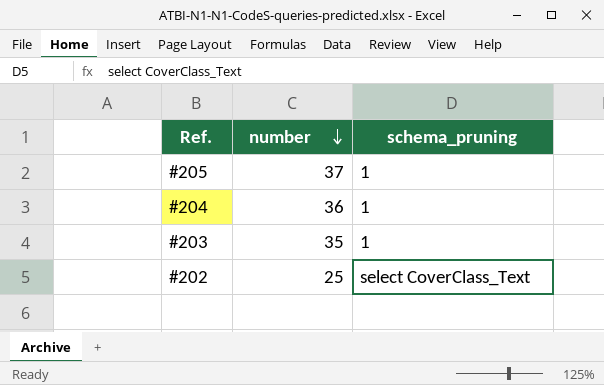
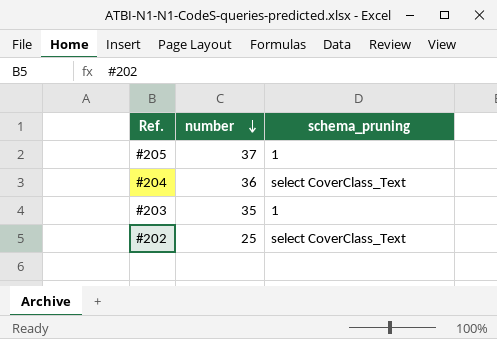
#204 | schema_pruning: 1 -> select CoverClass_Text

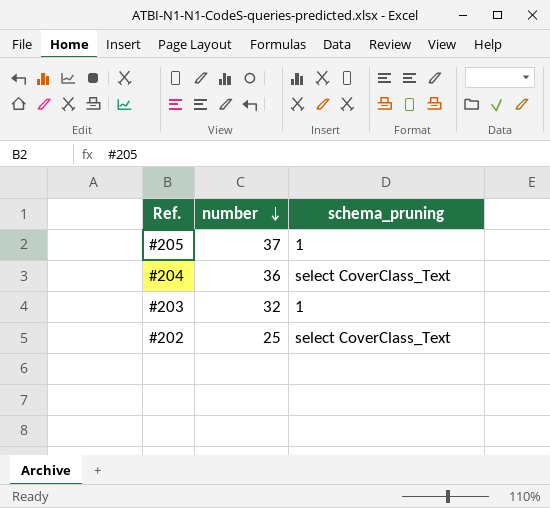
#203 | number: 35 -> 32

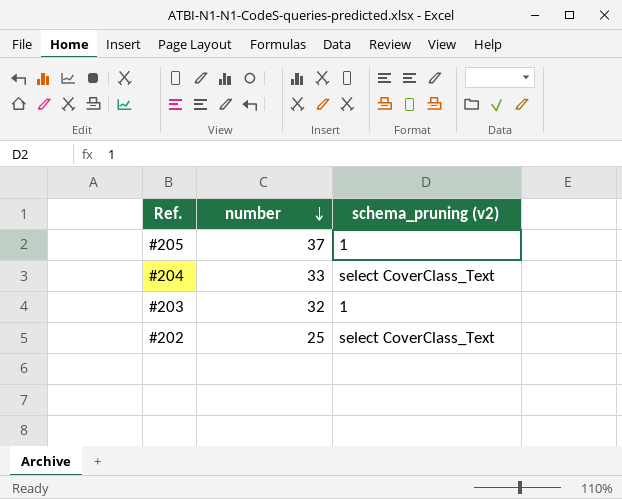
column name: schema_pruning -> schema_pruning (v2)
#204 | number: 36 -> 33

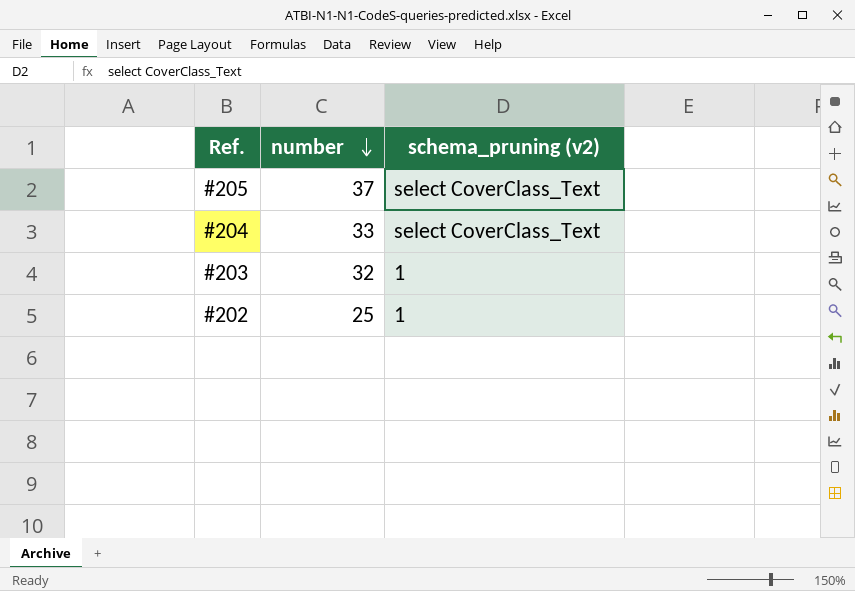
#205 | schema_pruning (v2): 1 -> select CoverClass_Text
#202 | schema_pruning (v2): select CoverClass_Text -> 1

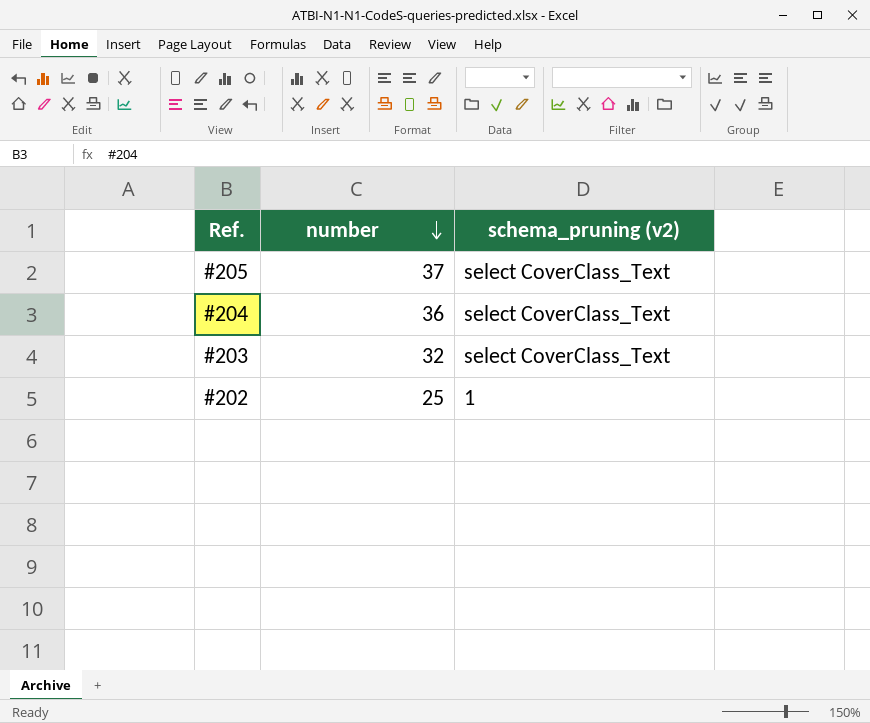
#204 | number: 33 -> 36
#203 | schema_pruning (v2): 1 -> select CoverClass_Text

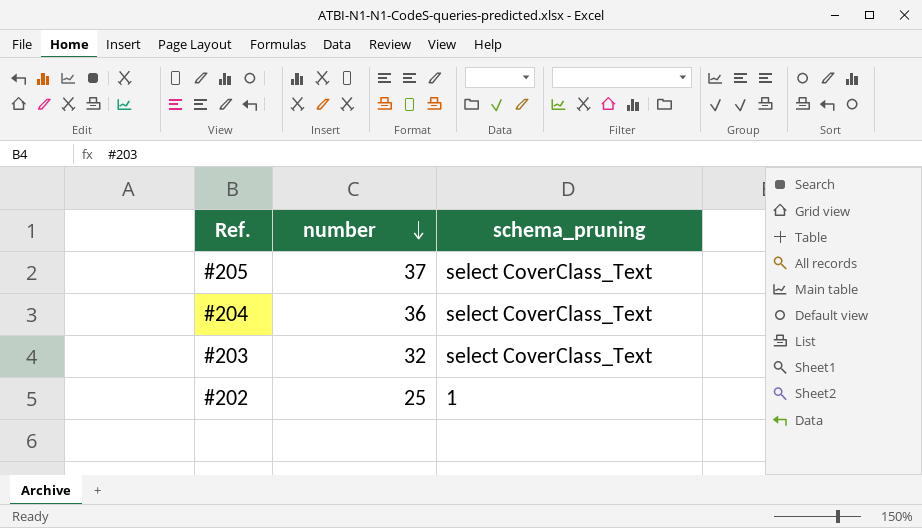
column name: schema_pruning (v2) -> schema_pruning

